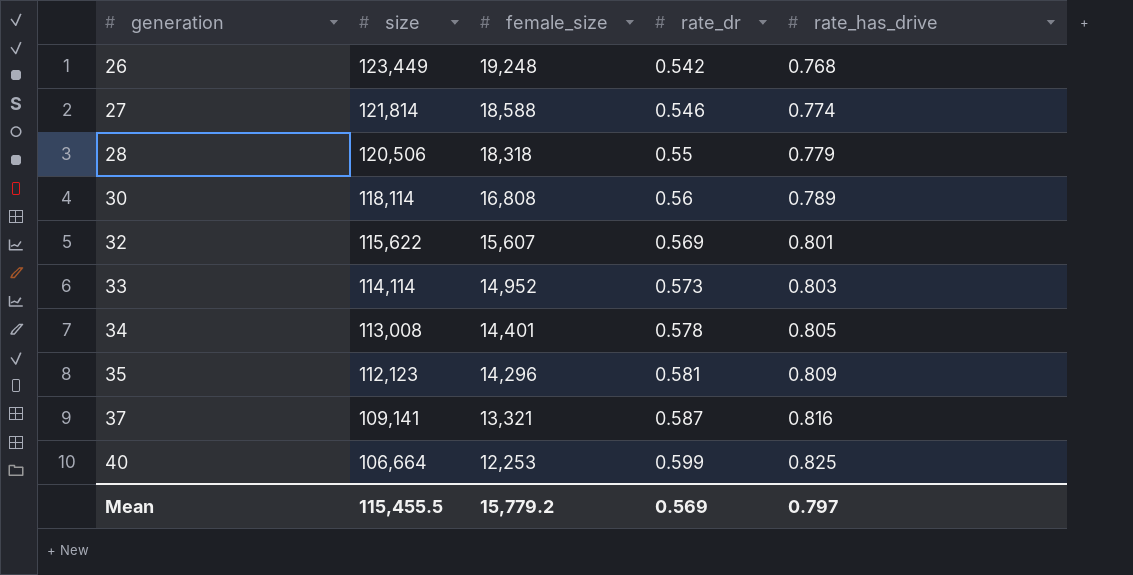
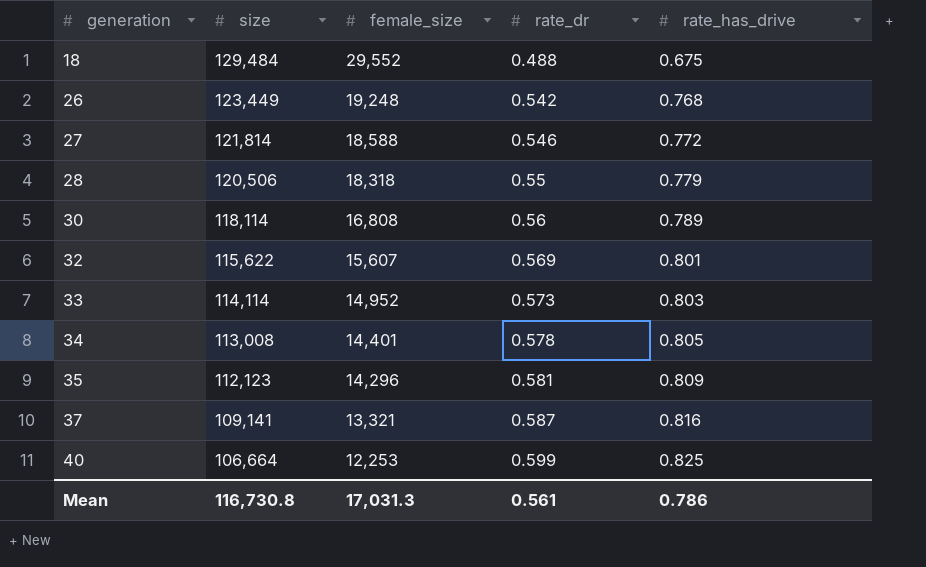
row 18: none -> 129,484 | 29,552 | 0.488 | 0.675
27 | rate_has_drive: 0.774 -> 0.772
Mean | size: 115,455.5 -> 116,730.8
Mean | female_size: 15,779.2 -> 17,031.3
Mean | rate_dr: 0.569 -> 0.561
Mean | rate_has_drive: 0.797 -> 0.786

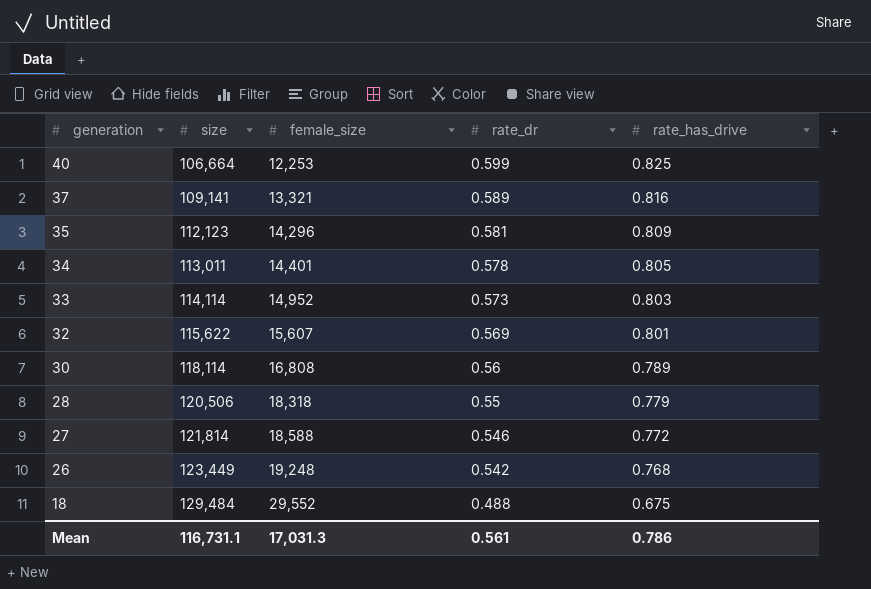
row order: generation ascending -> generation descending
37 | rate_dr: 0.587 -> 0.589
34 | size: 113,008 -> 113,011
Mean | size: 116,730.8 -> 116,731.1

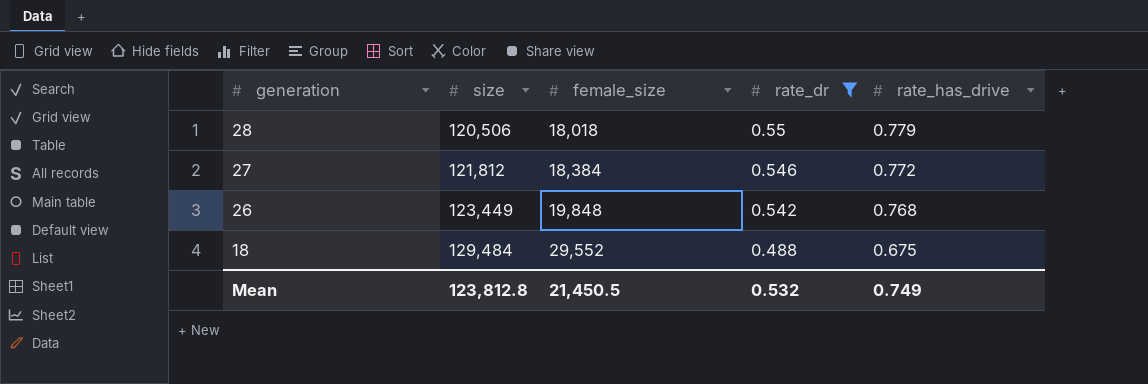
filter: none -> rate_dr <= 0.55
28 | female_size: 18,318 -> 18,018
27 | size: 121,814 -> 121,812
27 | female_size: 18,588 -> 18,384
26 | female_size: 19,248 -> 19,848
Mean | size: 116,731.1 -> 123,812.8
Mean | female_size: 17,031.3 -> 21,450.5
Mean | rate_dr: 0.561 -> 0.532
Mean | rate_has_drive: 0.786 -> 0.749

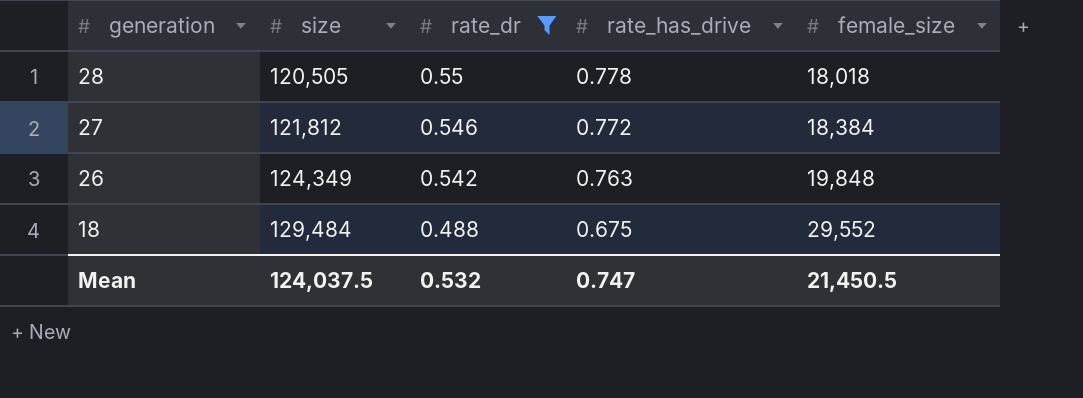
column female_size | position: 3 -> 5
28 | size: 120,506 -> 120,505
28 | rate_has_drive: 0.779 -> 0.778
26 | size: 123,449 -> 124,349
26 | rate_has_drive: 0.768 -> 0.763
Mean | size: 123,812.8 -> 124,037.5
Mean | rate_has_drive: 0.749 -> 0.747

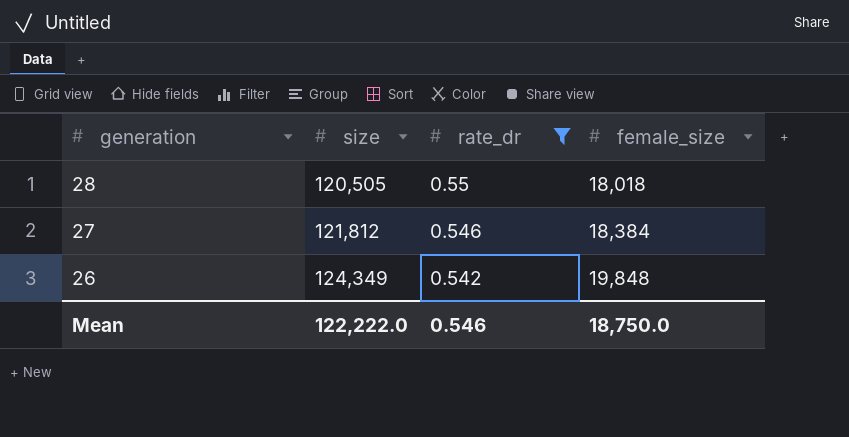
column rate_has_drive | position: 4 -> none
row 18: 129,484 | 0.488 | 0.675 | 29,552 -> none
Mean | size: 124,037.5 -> 122,222.0
Mean | rate_dr: 0.532 -> 0.546
Mean | female_size: 21,450.5 -> 18,750.0

